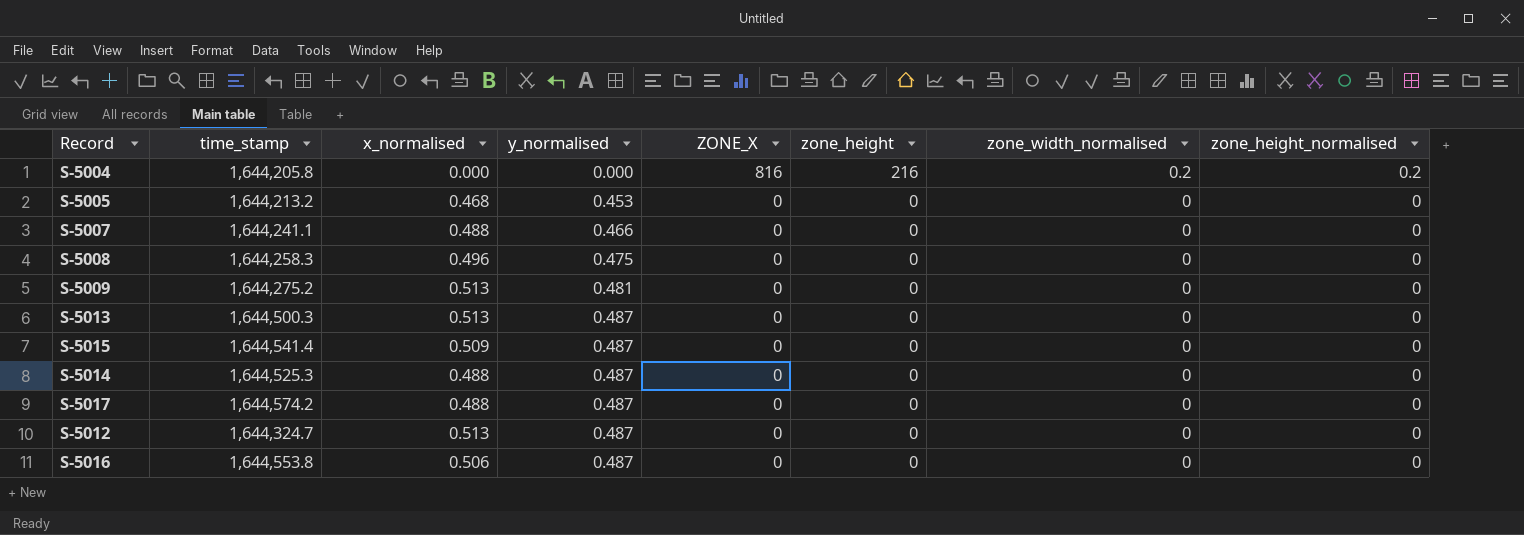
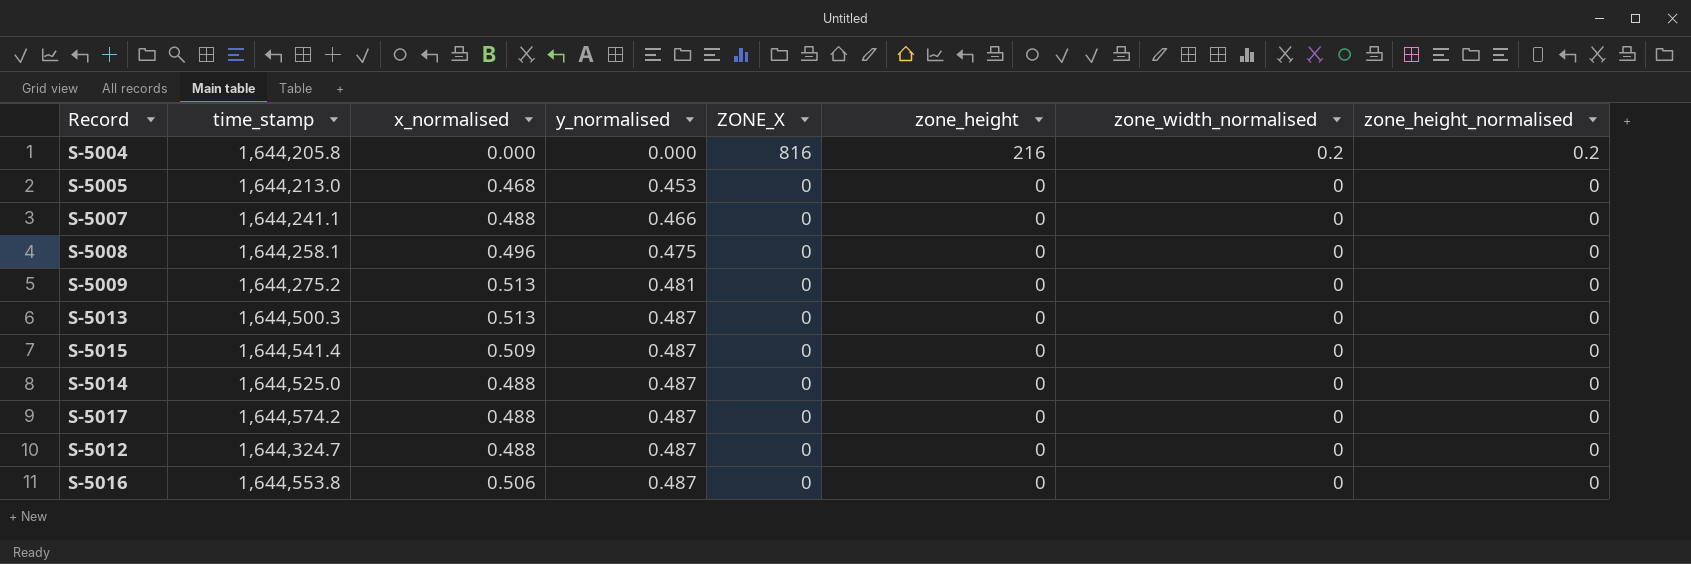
S-5005 | time_stamp: 1,644,213.2 -> 1,644,213.0
S-5008 | time_stamp: 1,644,258.3 -> 1,644,258.1
S-5014 | time_stamp: 1,644,525.3 -> 1,644,525.0
S-5012 | x_normalised: 0.513 -> 0.488

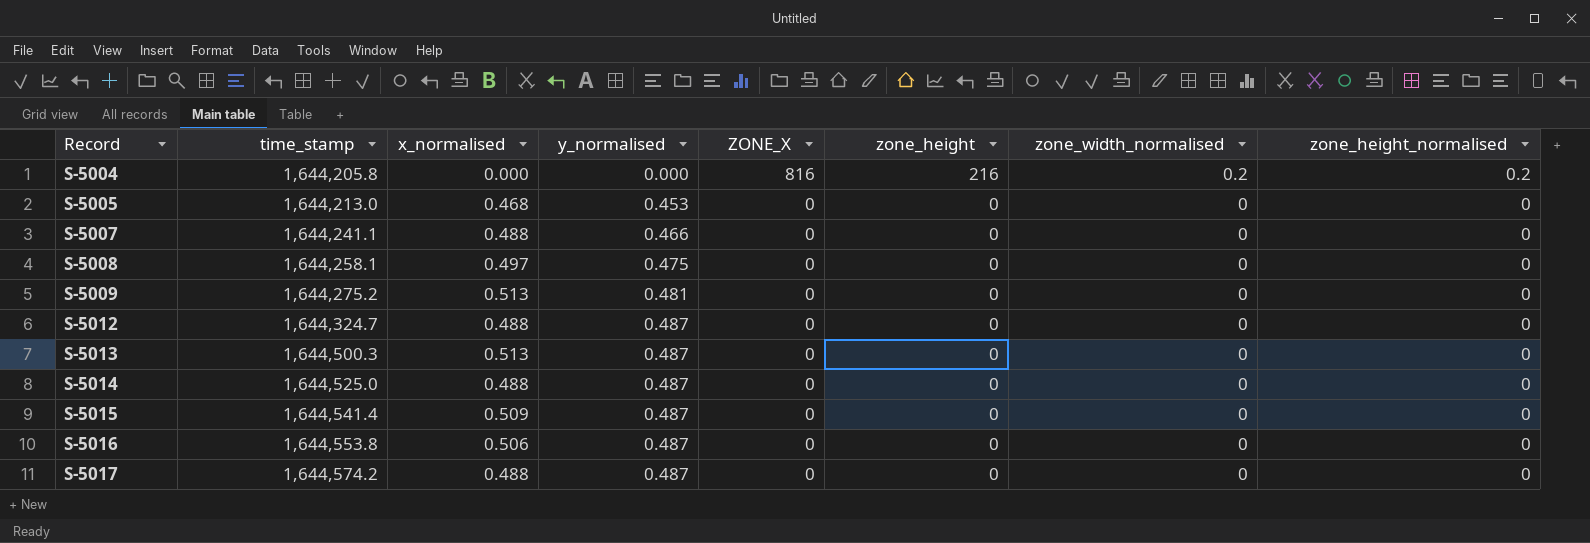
row order: y_normalised ascending -> Record ascending
S-5008 | x_normalised: 0.496 -> 0.497

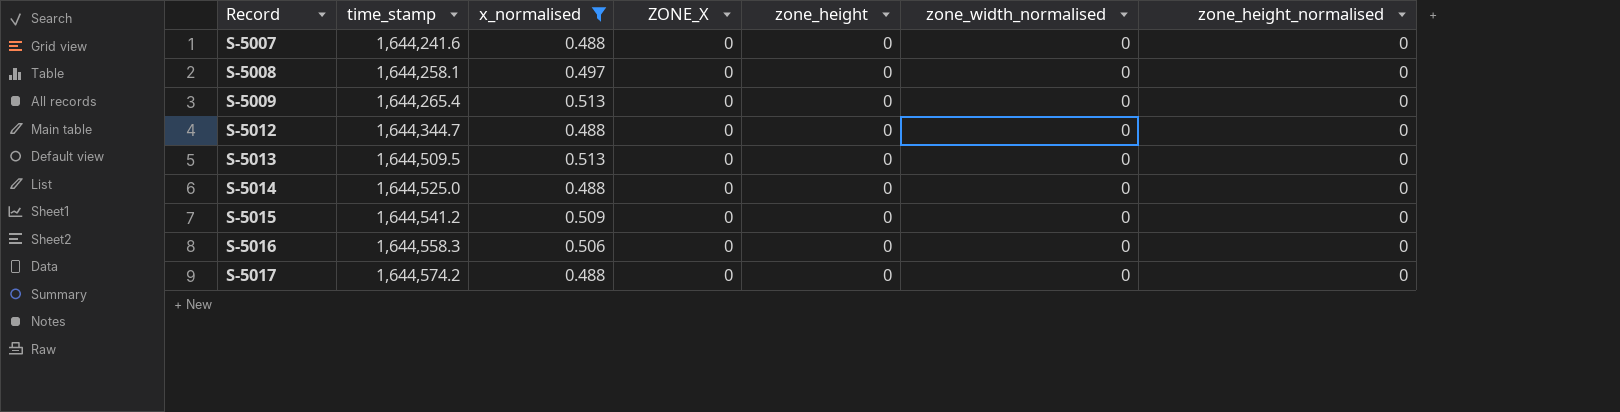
filter: none -> x_normalised >= 0.488
column y_normalised | position: 4 -> none
S-5007 | time_stamp: 1,644,241.1 -> 1,644,241.6
S-5009 | time_stamp: 1,644,275.2 -> 1,644,265.4
S-5012 | time_stamp: 1,644,324.7 -> 1,644,344.7
S-5013 | time_stamp: 1,644,500.3 -> 1,644,509.5
S-5015 | time_stamp: 1,644,541.4 -> 1,644,541.2
S-5016 | time_stamp: 1,644,553.8 -> 1,644,558.3

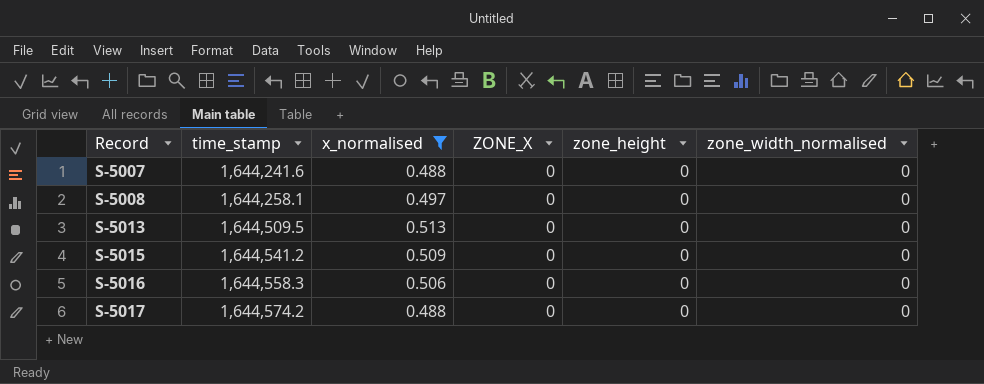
column zone_height_normalised | position: 7 -> none
row S-5009: 1,644,265.4 | 0.513 | 0 | 0 | 0 | 0 -> none
row S-5012: 1,644,344.7 | 0.488 | 0 | 0 | 0 | 0 -> none
row S-5014: 1,644,525.0 | 0.488 | 0 | 0 | 0 | 0 -> none

